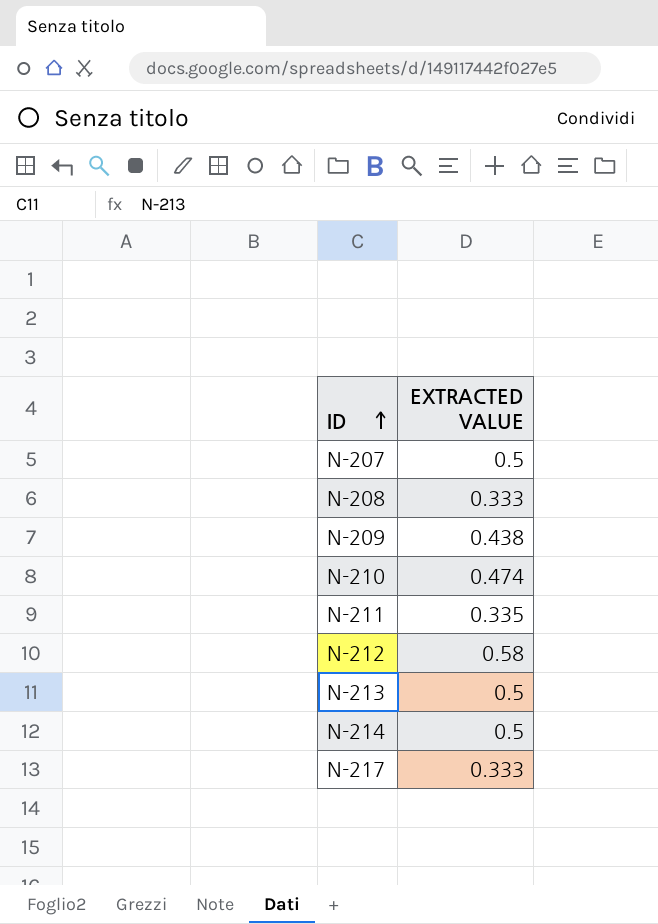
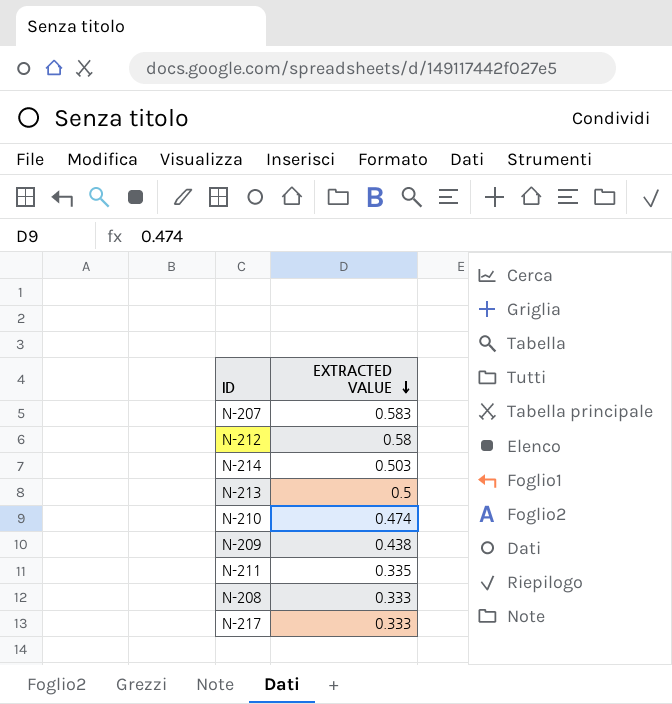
row order: ID ascending -> EXTRACTED VALUE descending
N-207 | EXTRACTED VALUE: 0.5 -> 0.583
N-214 | EXTRACTED VALUE: 0.5 -> 0.503

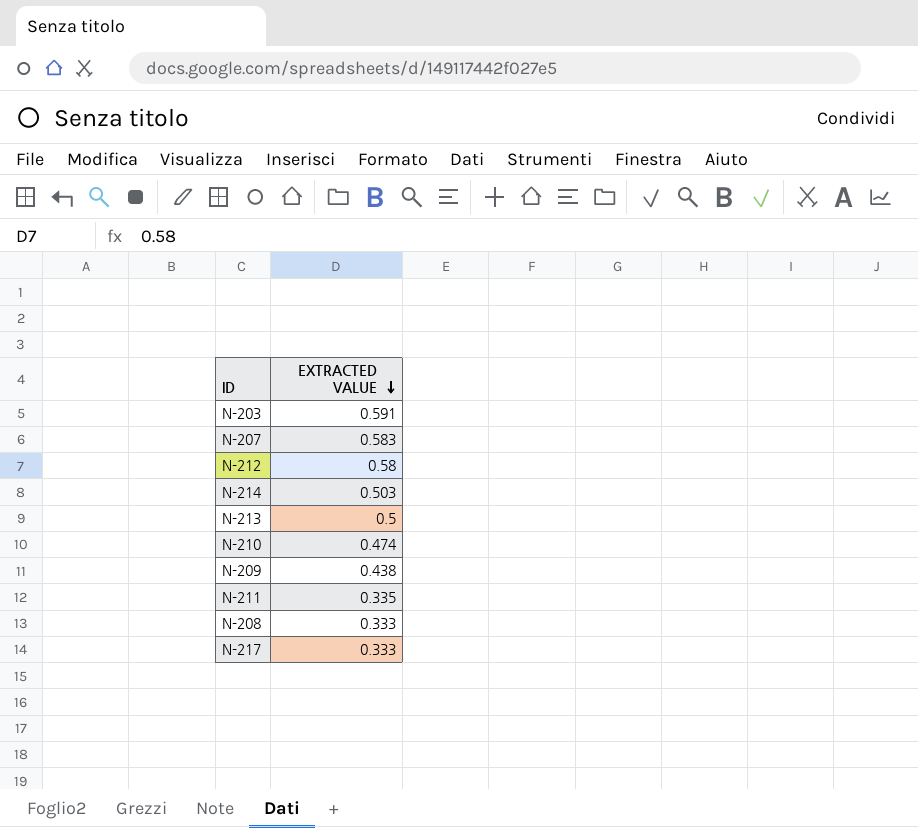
row N-203: none -> 0.591

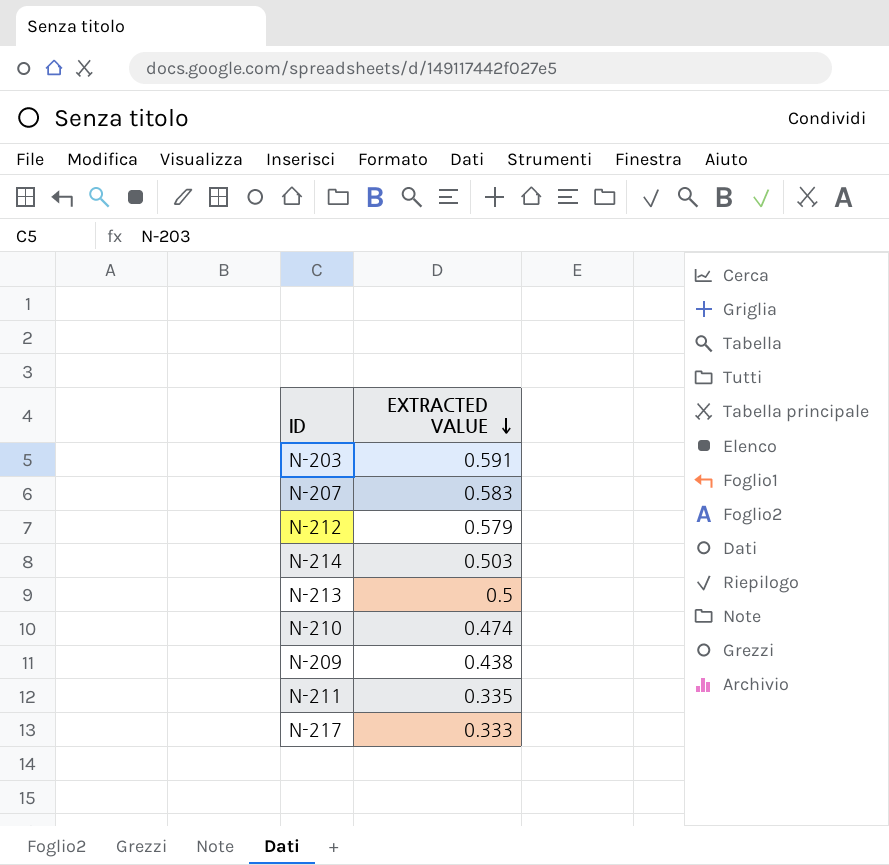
row N-208: 0.333 -> none
N-212 | EXTRACTED VALUE: 0.58 -> 0.579

